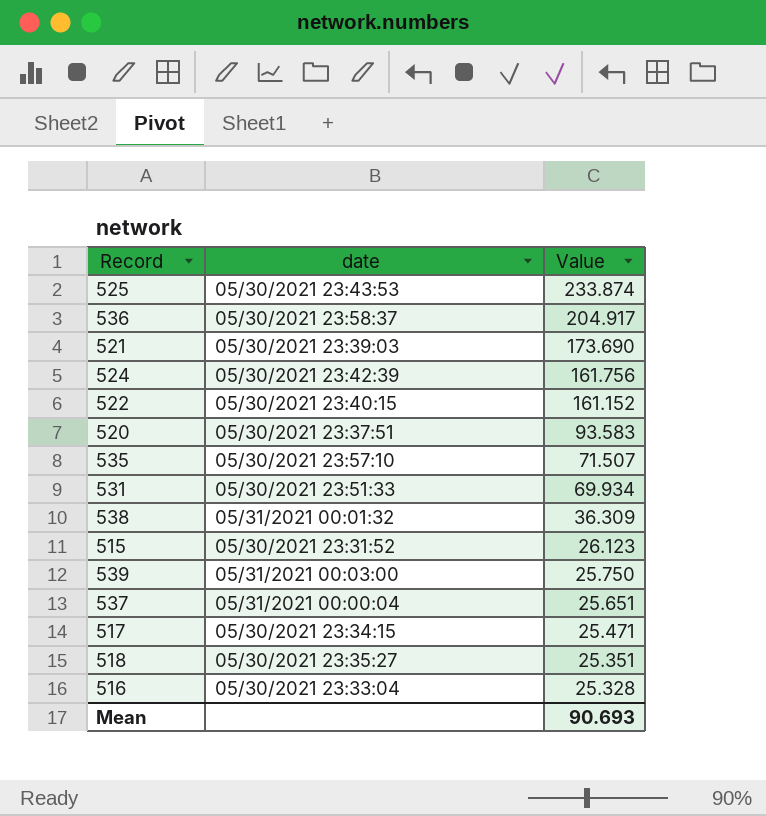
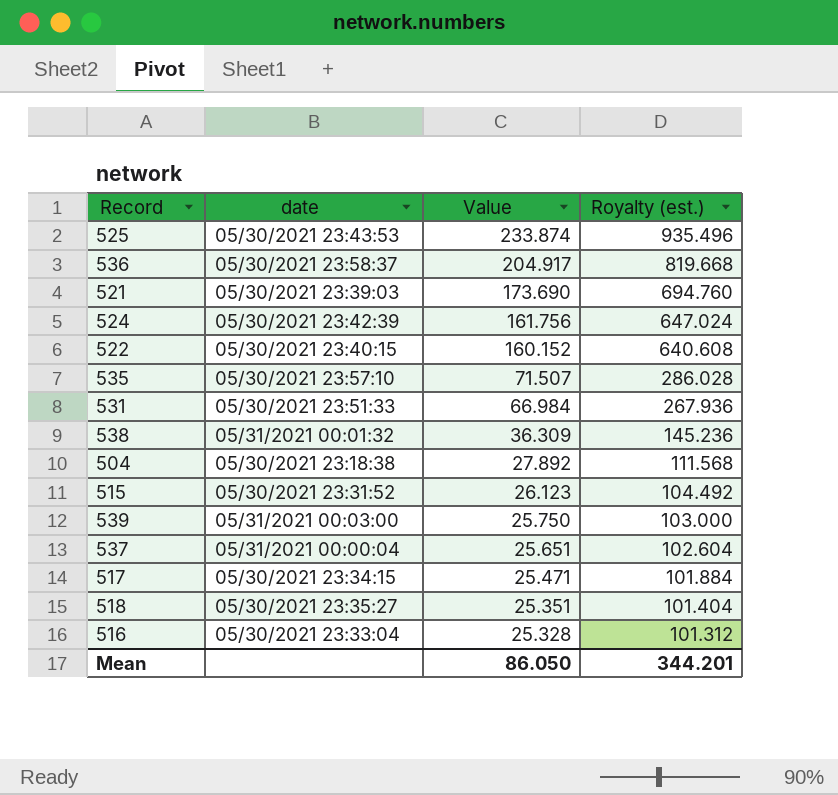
column Royalty (est.) | formula: none -> [Value] * 4
row 520: 05/30/2021 23:37:51 | 93.583 -> none
522 | Value: 161.152 -> 160.152
531 | Value: 69.934 -> 66.984
row 504: none -> 05/30/2021 23:18:38 | 27.892 | 111.568
Mean | Value: 90.693 -> 86.050

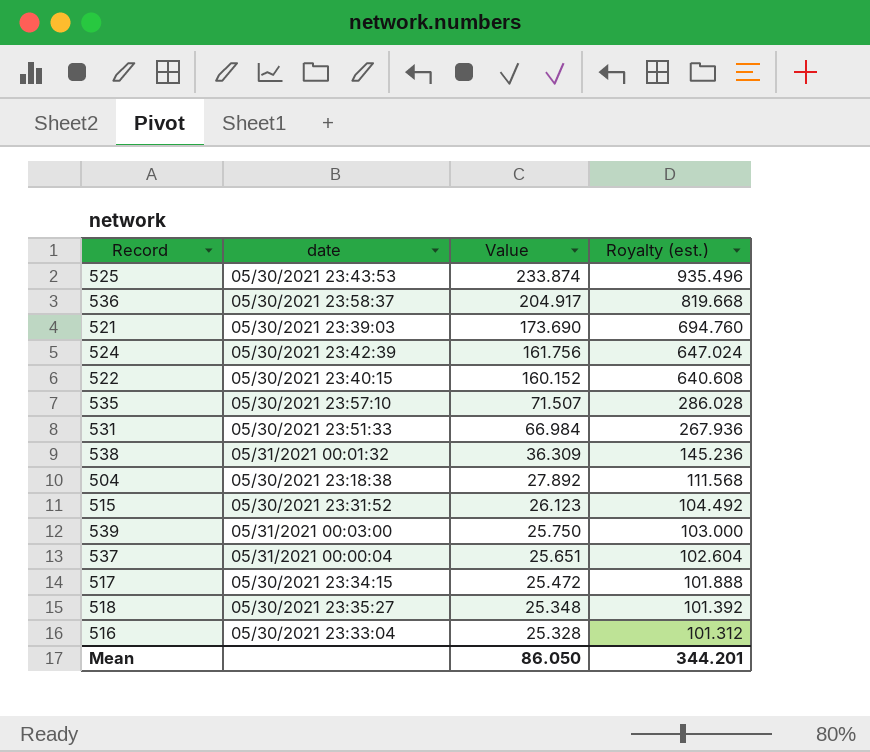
517 | Value: 25.471 -> 25.472
517 | Royalty (est.): 101.884 -> 101.888
518 | Value: 25.351 -> 25.348
518 | Royalty (est.): 101.404 -> 101.392

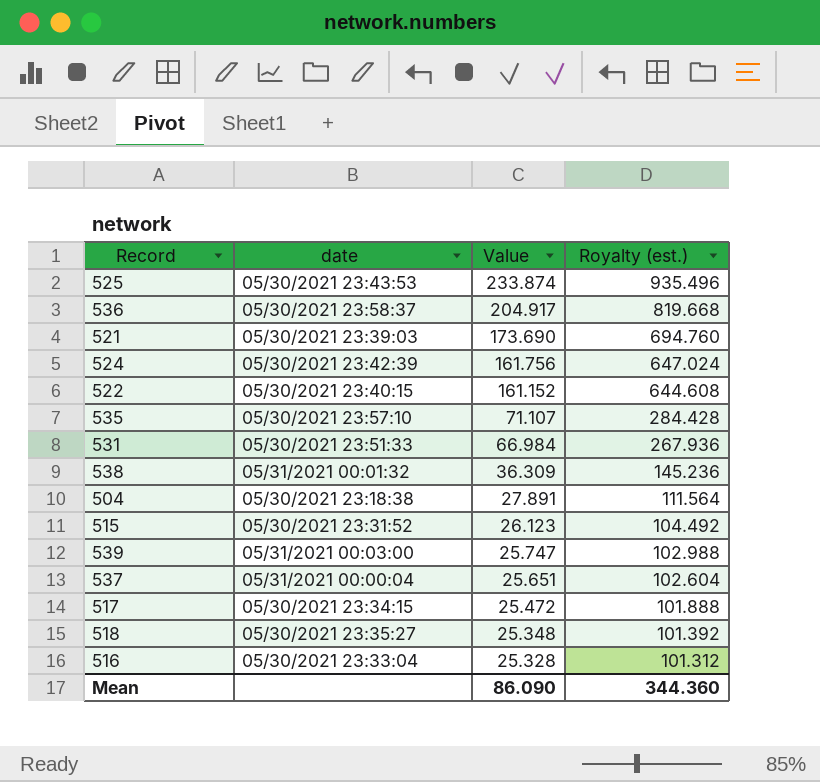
522 | Value: 160.152 -> 161.152
522 | Royalty (est.): 640.608 -> 644.608
535 | Value: 71.507 -> 71.107
535 | Royalty (est.): 286.028 -> 284.428
504 | Value: 27.892 -> 27.891
504 | Royalty (est.): 111.568 -> 111.564
539 | Value: 25.750 -> 25.747
539 | Royalty (est.): 103.000 -> 102.988
Mean | Value: 86.050 -> 86.090
Mean | Royalty (est.): 344.201 -> 344.360

